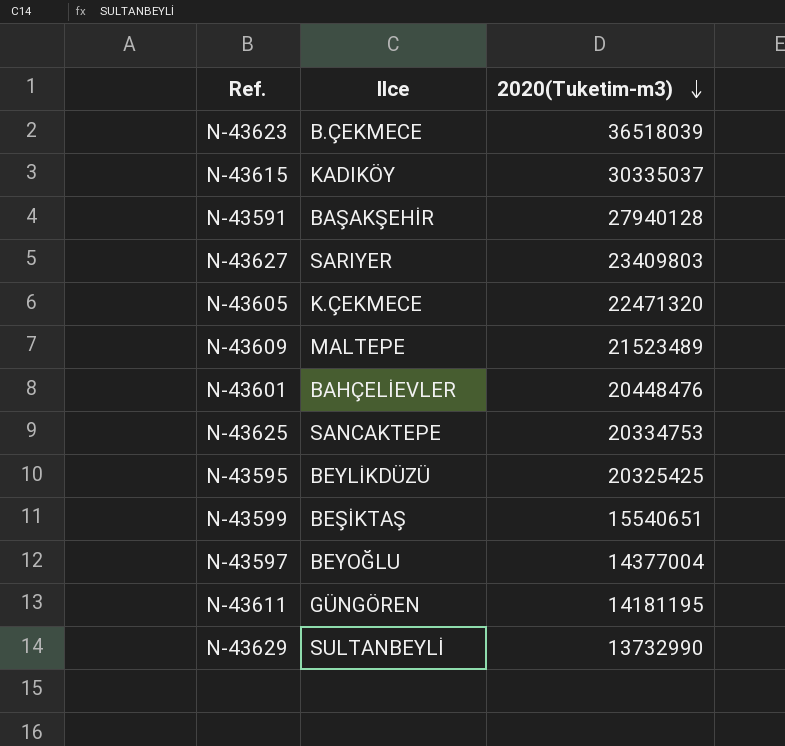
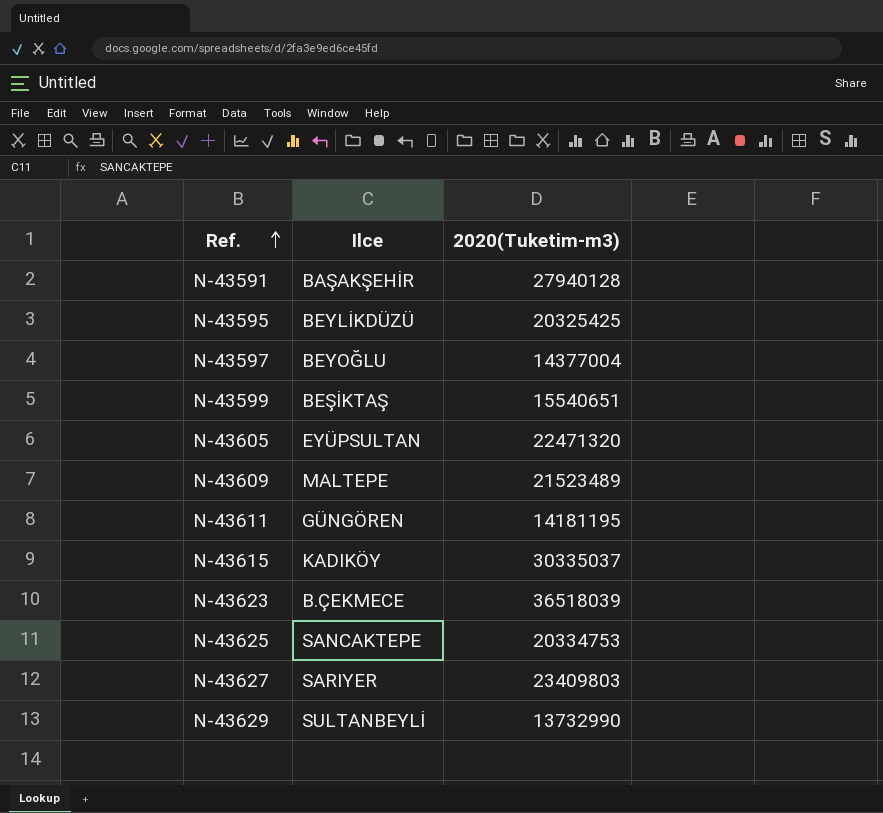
row order: 2020(Tuketim-m3) descending -> Ref. ascending
row N-43601: BAHÇELİEVLER | 20448476 -> none
N-43605 | Ilce: K.ÇEKMECE -> EYÜPSULTAN

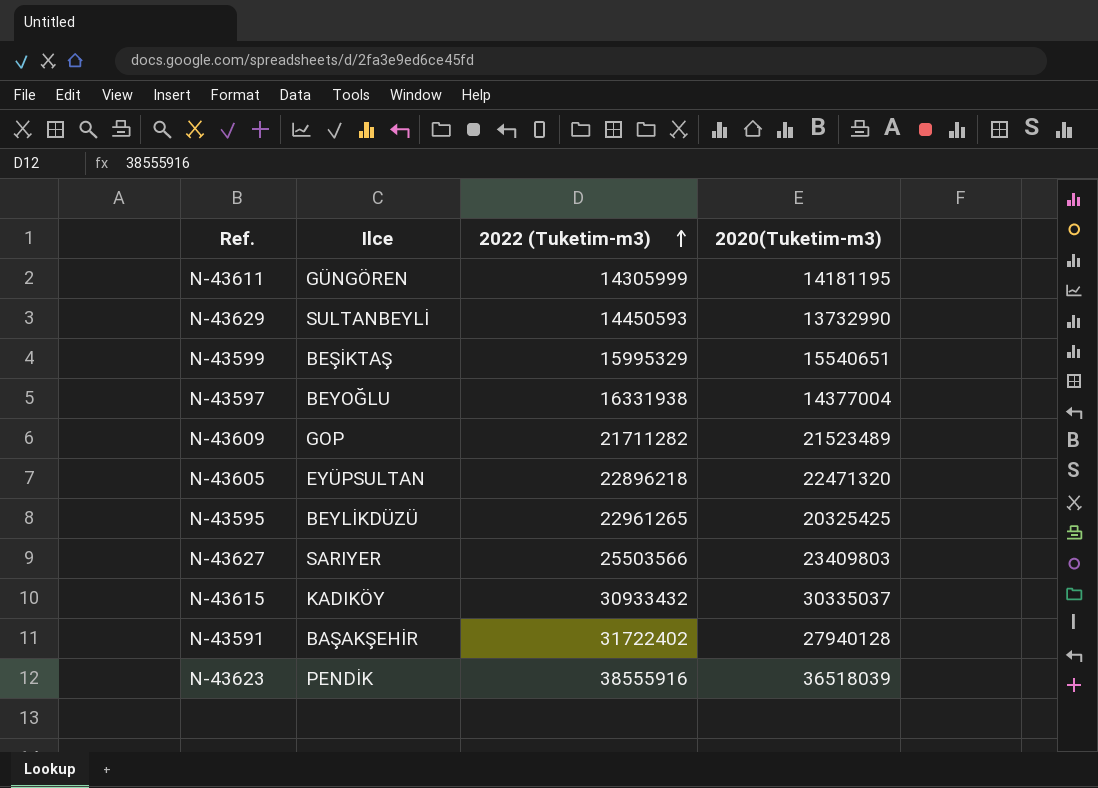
row order: Ref. ascending -> 2022 (Tuketim-m3) ascending
column 2022 (Tuketim-m3) | position: none -> 3
row N-43625: SANCAKTEPE | 20334753 -> none
N-43609 | Ilce: MALTEPE -> GOP
N-43623 | Ilce: B.ÇEKMECE -> PENDİK

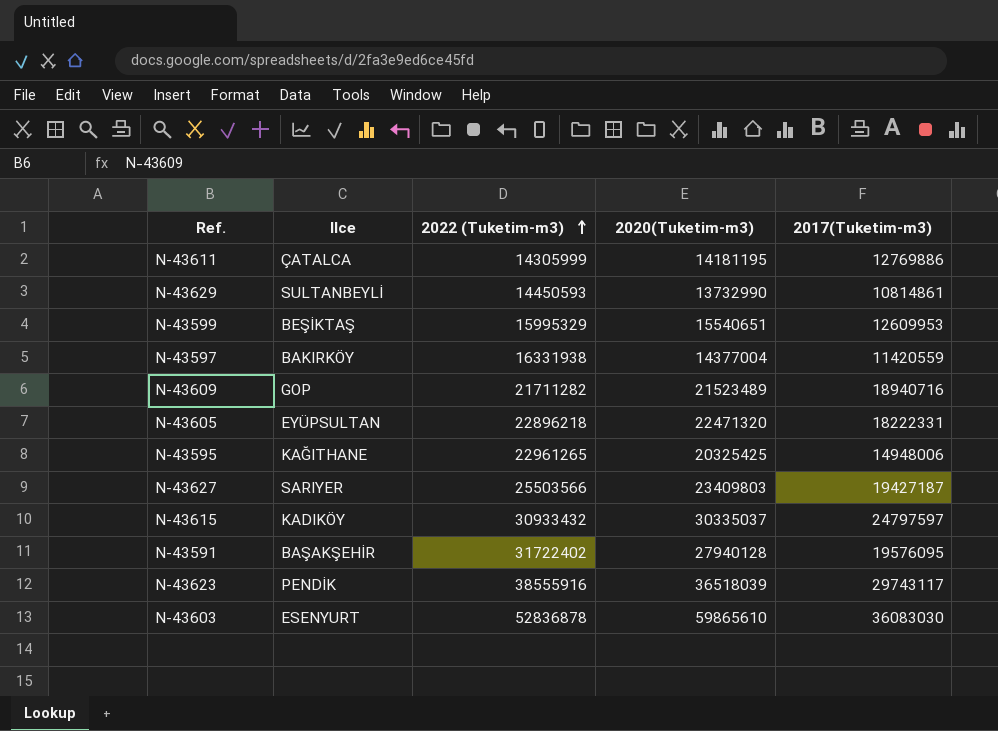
column 2017(Tuketim-m3) | position: none -> 5
N-43611 | Ilce: GÜNGÖREN -> ÇATALCA
N-43597 | Ilce: BEYOĞLU -> BAKIRKÖY
N-43595 | Ilce: BEYLİKDÜZÜ -> KAĞITHANE
row N-43603: none -> ESENYURT | 52836878 | 59865610 | 36083030

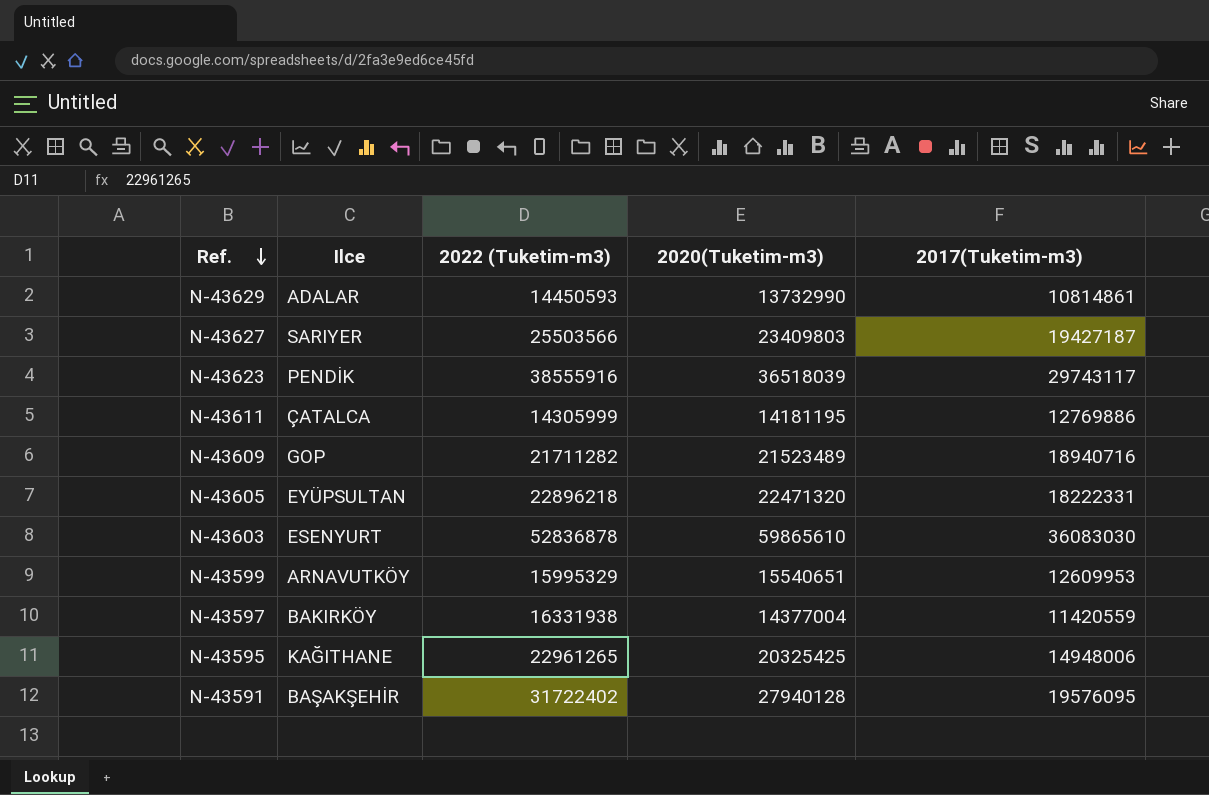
row order: 2022 (Tuketim-m3) ascending -> Ref. descending
row N-43615: KADIKÖY | 30933432 | 30335037 | 24797597 -> none
N-43629 | Ilce: SULTANBEYLİ -> ADALAR
N-43599 | Ilce: BEŞİKTAŞ -> ARNAVUTKÖY

